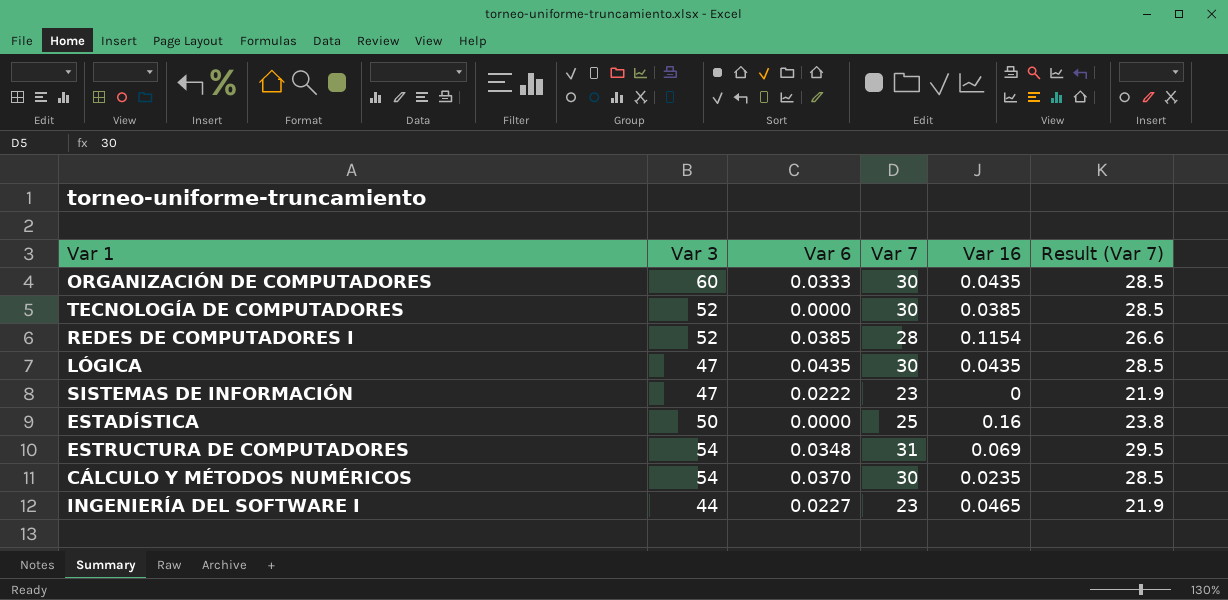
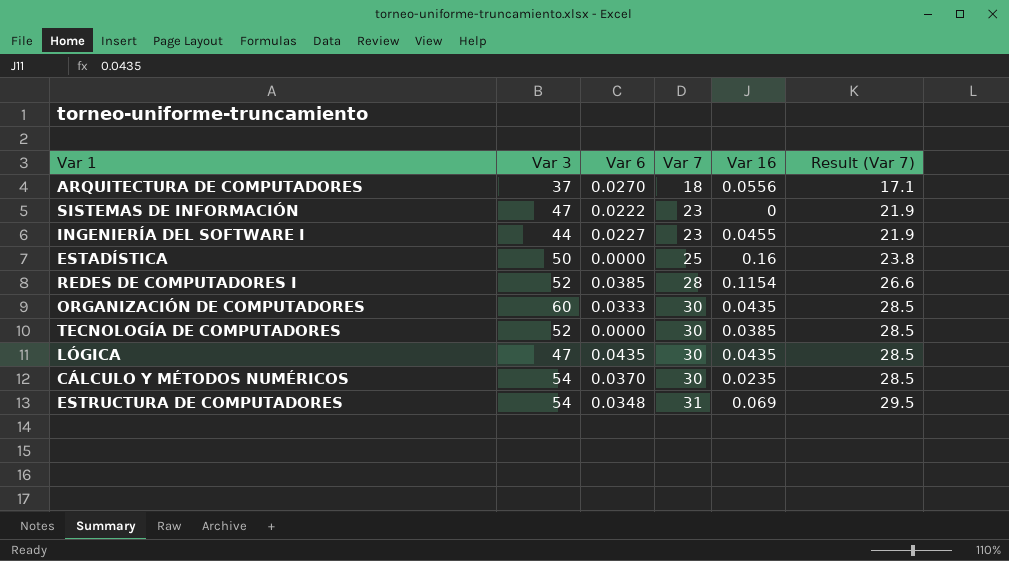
row order: none -> Var 7 ascending
row ARQUITECTURA DE COMPUTADORES: none -> 37 | 0.0270 | 18 | 0.0556 | 17.1
INGENIERÍA DEL SOFTWARE I | Var 16: 0.0465 -> 0.0455

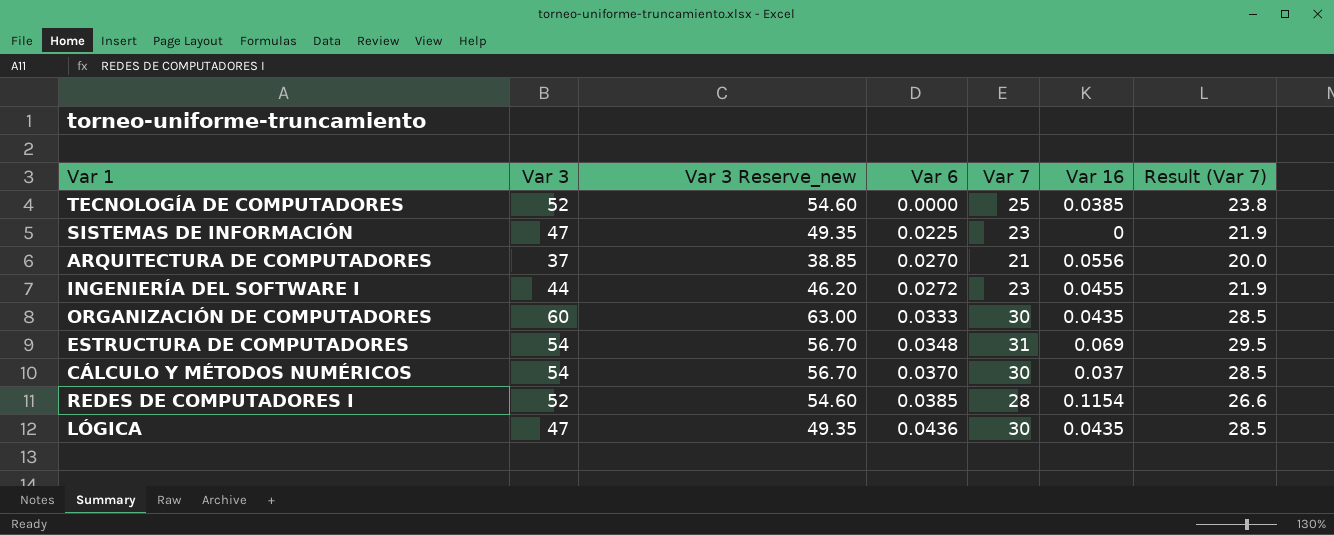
row order: Var 7 ascending -> Var 6 ascending
column Var 3 Reserve_new | formula: none -> [Var 3] * 1.05
row ESTADÍSTICA: 50 | 0.0000 | 25 | 0.16 | 23.8 -> none
TECNOLOGÍA DE COMPUTADORES | Var 7: 30 -> 25
TECNOLOGÍA DE COMPUTADORES | Result (Var 7): 28.5 -> 23.8
SISTEMAS DE INFORMACIÓN | Var 6: 0.0222 -> 0.0225
ARQUITECTURA DE COMPUTADORES | Var 7: 18 -> 21
ARQUITECTURA DE COMPUTADORES | Result (Var 7): 17.1 -> 20.0
INGENIERÍA DEL SOFTWARE I | Var 6: 0.0227 -> 0.0272
CÁLCULO Y MÉTODOS NUMÉRICOS | Var 16: 0.0235 -> 0.037
LÓGICA | Var 6: 0.0435 -> 0.0436

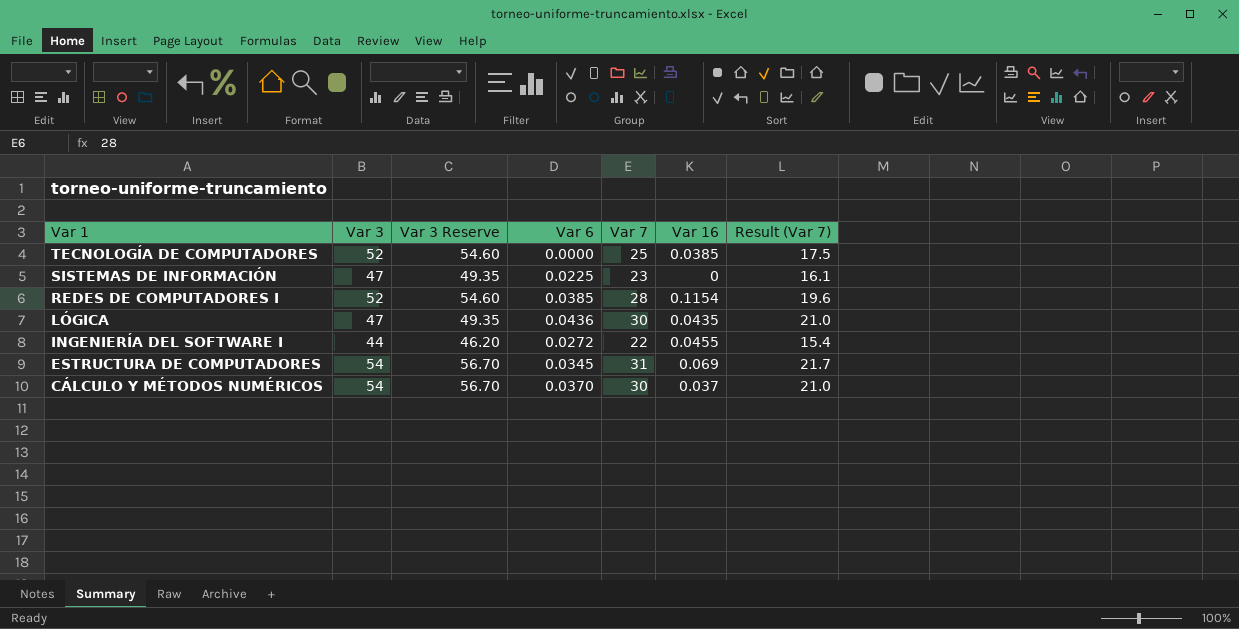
row order: Var 6 ascending -> Var 1 descending
column name: Var 3 Reserve_new -> Var 3 Reserve
column Result (Var 7) | formula: [Var 7] * 0.95 -> [Var 7] * 0.7
row ARQUITECTURA DE COMPUTADORES: 37 | 38.85 | 0.0270 | 21 | 0.0556 | 20.0 -> none
row ORGANIZACIÓN DE COMPUTADORES: 60 | 63.00 | 0.0333 | 30 | 0.0435 | 28.5 -> none
INGENIERÍA DEL SOFTWARE I | Var 7: 23 -> 22
ESTRUCTURA DE COMPUTADORES | Var 6: 0.0348 -> 0.0345

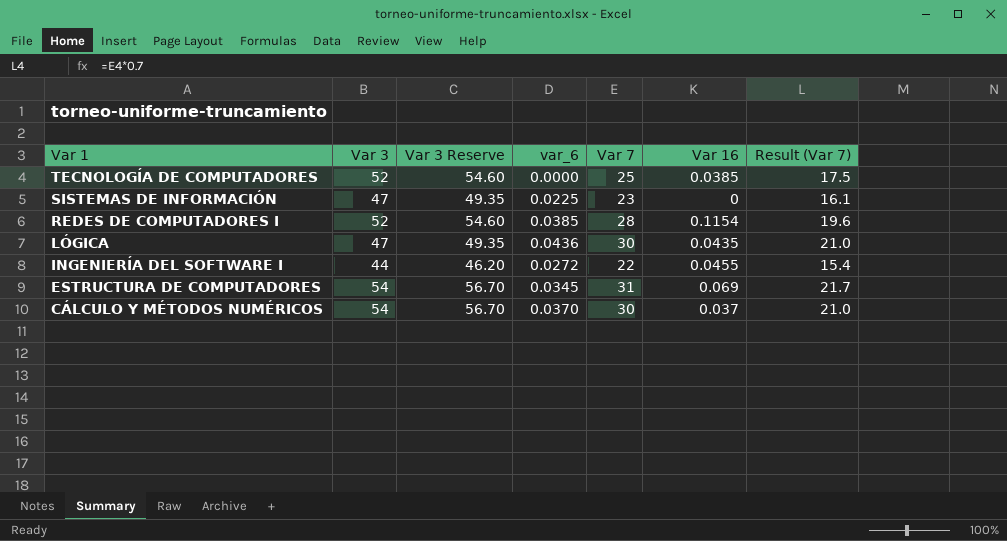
column name: Var 6 -> var_6

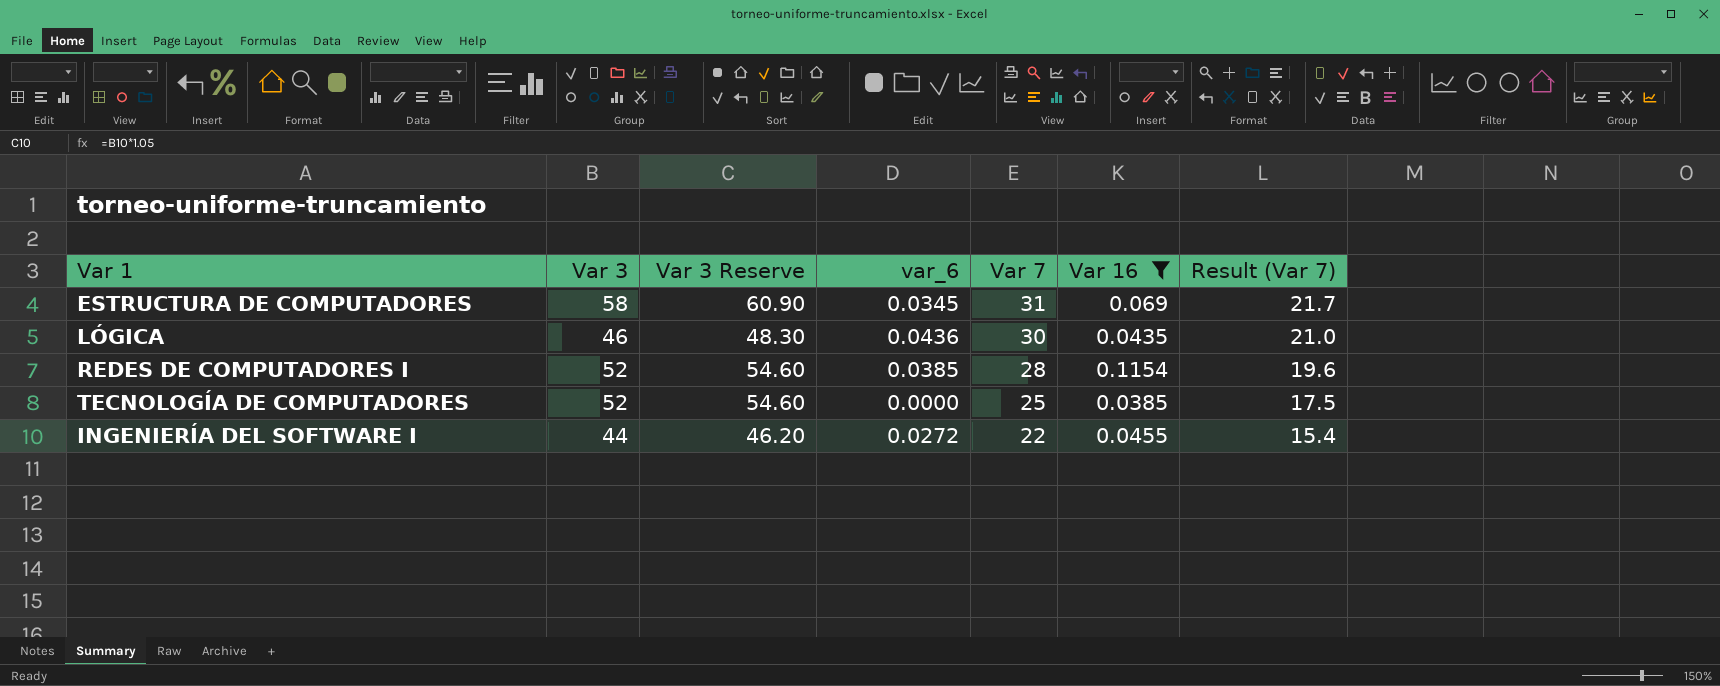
filter: none -> Var 16 >= 0.0385
row order: Var 1 descending -> Var 7 descending
ESTRUCTURA DE COMPUTADORES | Var 3: 54 -> 58
ESTRUCTURA DE COMPUTADORES | Var 3 Reserve: 56.70 -> 60.90
LÓGICA | Var 3: 47 -> 46
LÓGICA | Var 3 Reserve: 49.35 -> 48.30

